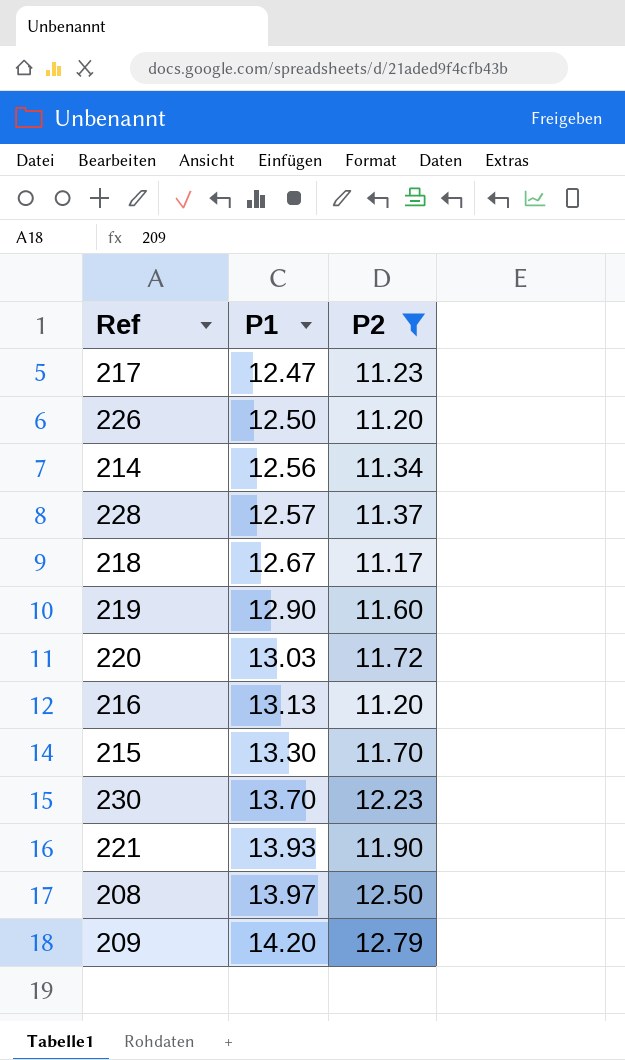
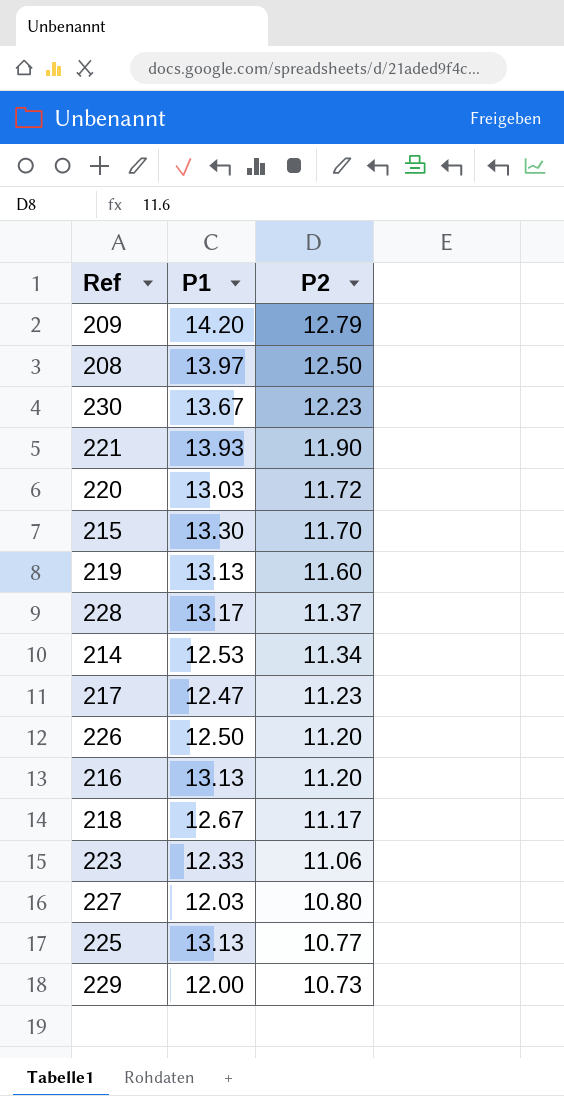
filter: P2 >= 11.17 -> none
row order: P1 ascending -> P2 descending
230 | P1: 13.70 -> 13.67
219 | P1: 12.90 -> 13.13
228 | P1: 12.57 -> 13.17
214 | P1: 12.56 -> 12.53

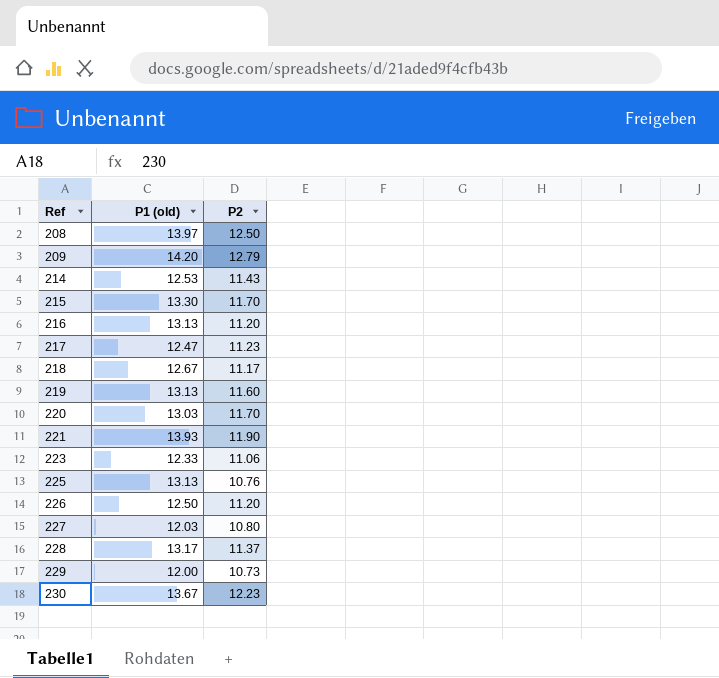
row order: P2 descending -> Ref ascending
column name: P1 -> P1 (old)
214 | P2: 11.34 -> 11.43
220 | P2: 11.72 -> 11.70
225 | P2: 10.77 -> 10.76

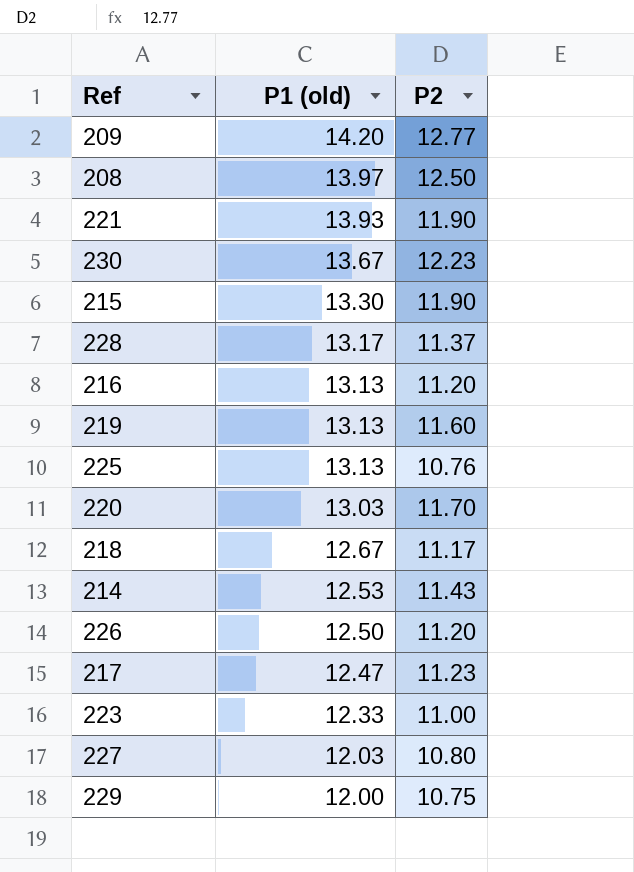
row order: Ref ascending -> P1 (old) descending
209 | P2: 12.79 -> 12.77
215 | P2: 11.70 -> 11.90
223 | P2: 11.06 -> 11.00
229 | P2: 10.73 -> 10.75

